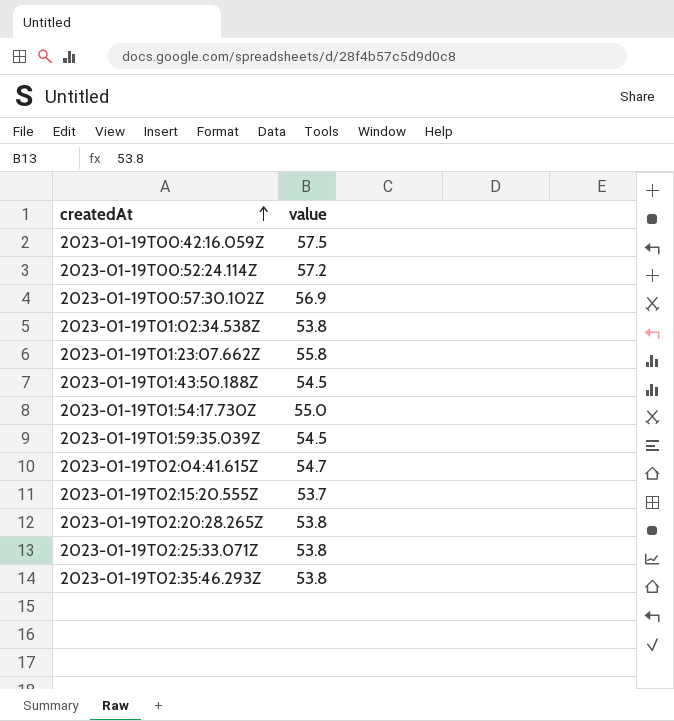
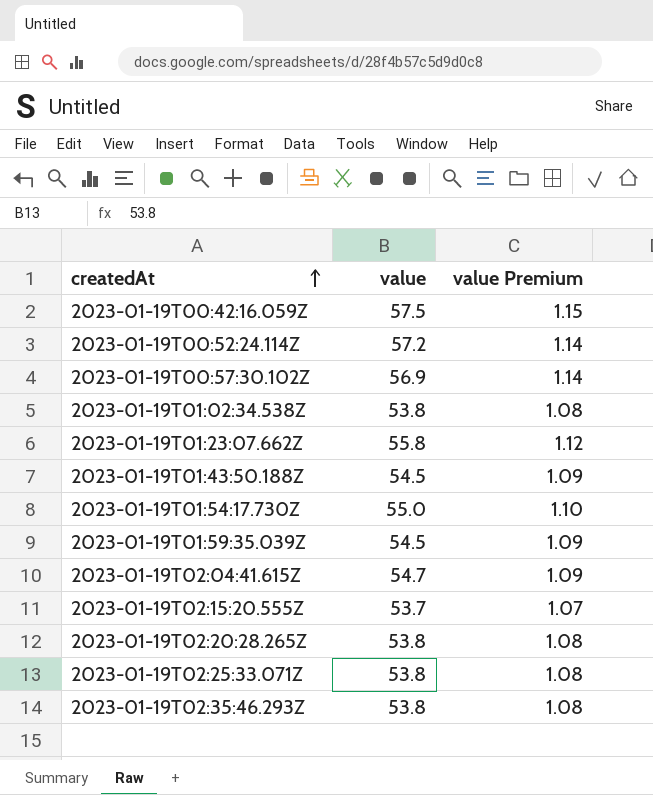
column value Premium | formula: none -> [value] * 0.02

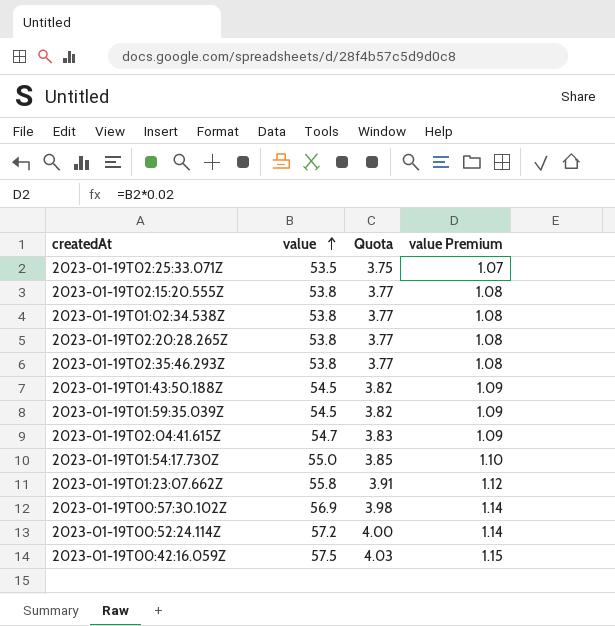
row order: createdAt ascending -> value ascending
column Quota | formula: none -> [value] * 0.07
2023-01-19T02:25:33.071Z | value: 53.8 -> 53.5
2023-01-19T02:25:33.071Z | value Premium: 1.08 -> 1.07
2023-01-19T02:15:20.555Z | value: 53.7 -> 53.8
2023-01-19T02:15:20.555Z | value Premium: 1.07 -> 1.08

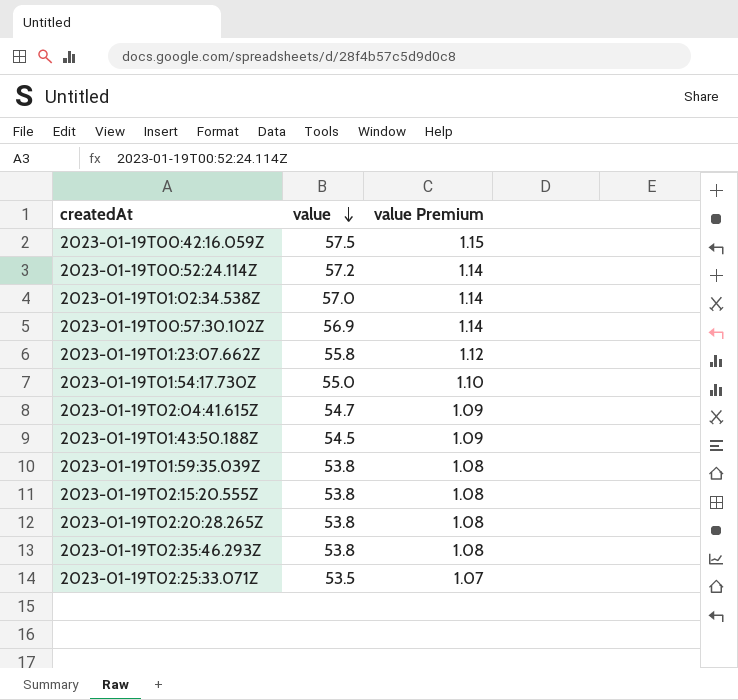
row order: value ascending -> value descending
column Quota | formula: [value] * 0.07 -> none
2023-01-19T01:02:34.538Z | value: 53.8 -> 57.0
2023-01-19T01:02:34.538Z | value Premium: 1.08 -> 1.14
2023-01-19T01:59:35.039Z | value: 54.5 -> 53.8
2023-01-19T01:59:35.039Z | value Premium: 1.09 -> 1.08

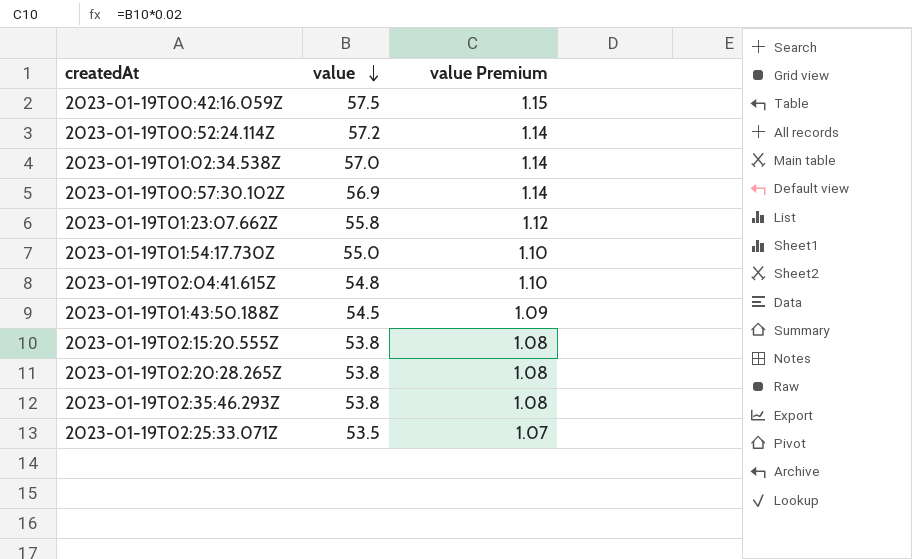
row 2023-01-19T01:59:35.039Z: 53.8 | 1.08 -> none
2023-01-19T02:04:41.615Z | value: 54.7 -> 54.8
2023-01-19T02:04:41.615Z | value Premium: 1.09 -> 1.10

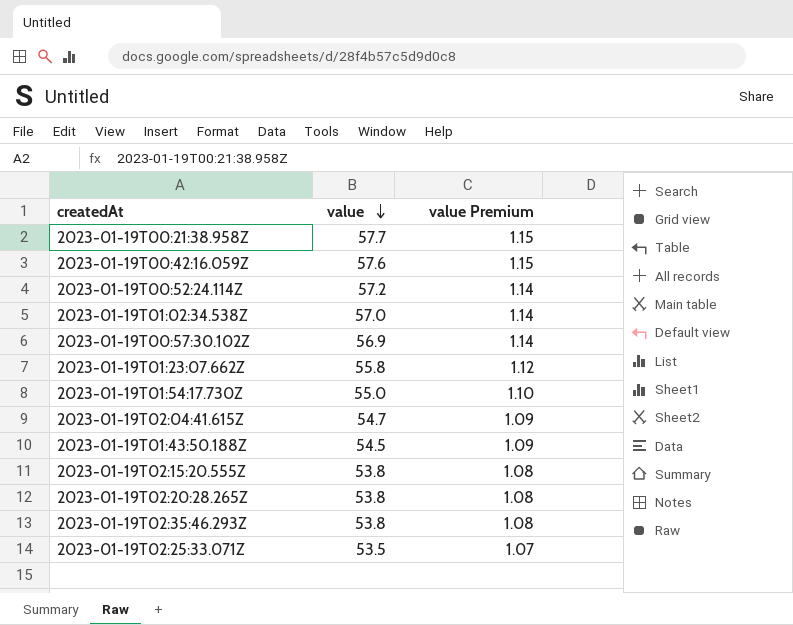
row 2023-01-19T00:21:38.958Z: none -> 57.7 | 1.15
2023-01-19T00:42:16.059Z | value: 57.5 -> 57.6
2023-01-19T02:04:41.615Z | value: 54.8 -> 54.7
2023-01-19T02:04:41.615Z | value Premium: 1.10 -> 1.09

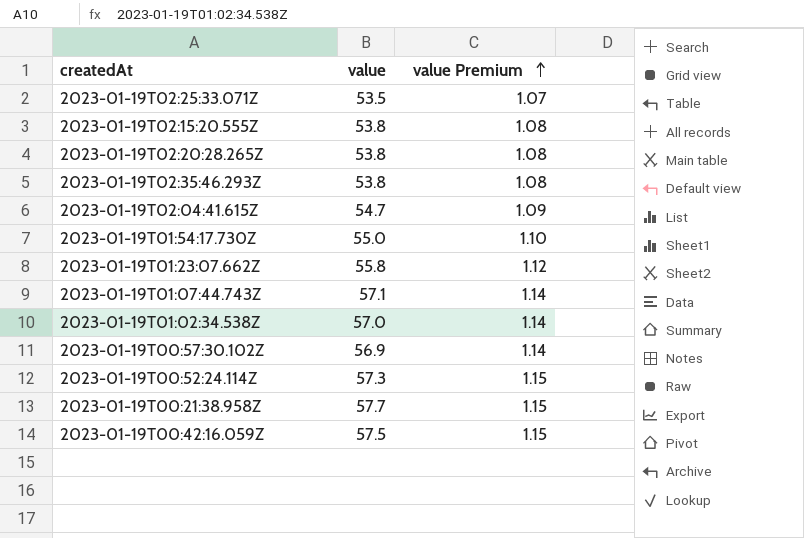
row order: value descending -> value Premium ascending
row 2023-01-19T01:43:50.188Z: 54.5 | 1.09 -> none
row 2023-01-19T01:07:44.743Z: none -> 57.1 | 1.14
2023-01-19T00:52:24.114Z | value: 57.2 -> 57.3
2023-01-19T00:52:24.114Z | value Premium: 1.14 -> 1.15
2023-01-19T00:42:16.059Z | value: 57.6 -> 57.5

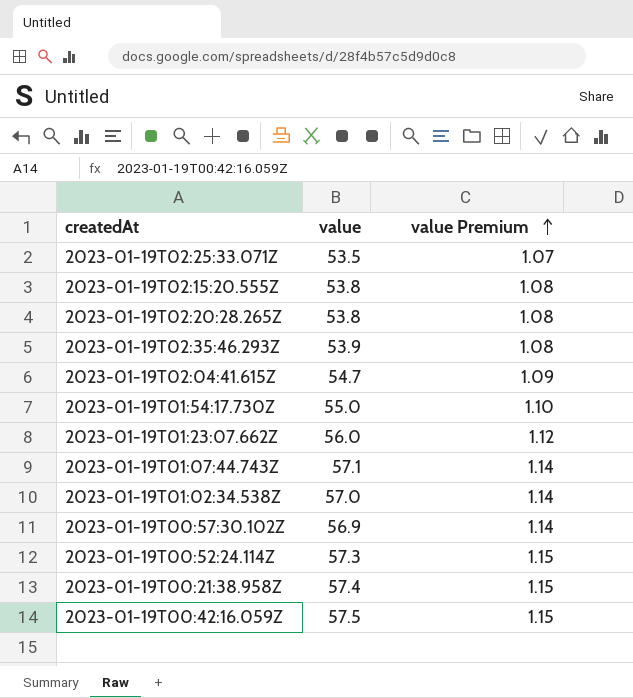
2023-01-19T02:35:46.293Z | value: 53.8 -> 53.9
2023-01-19T01:23:07.662Z | value: 55.8 -> 56.0
2023-01-19T00:21:38.958Z | value: 57.7 -> 57.4

